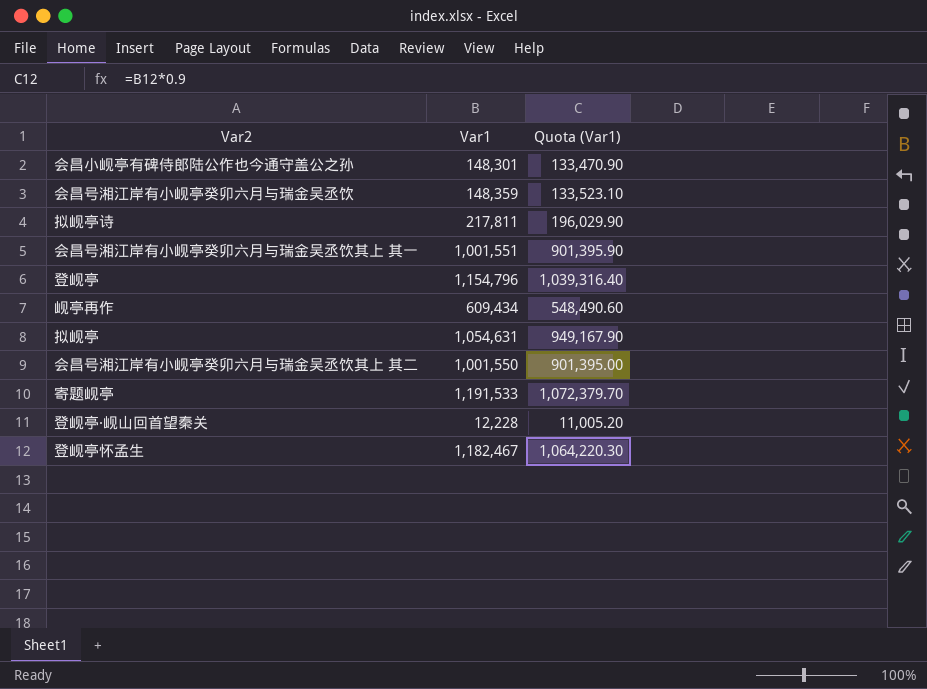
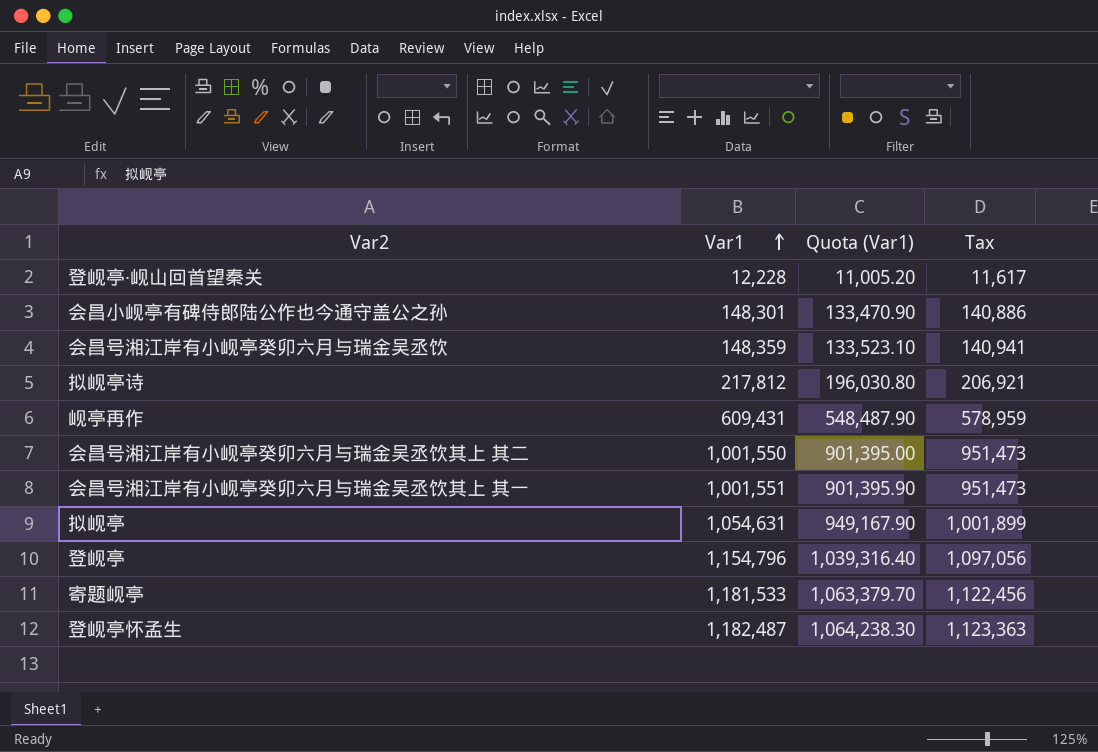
row order: none -> Var1 ascending
column Tax | formula: none -> [Var1] * 0.95
拟岘亭诗 | Var1: 217,811 -> 217,812
拟岘亭诗 | Quota (Var1): 196,029.90 -> 196,030.80
岘亭再作 | Var1: 609,434 -> 609,431
岘亭再作 | Quota (Var1): 548,490.60 -> 548,487.90
寄题岘亭 | Var1: 1,191,533 -> 1,181,533
寄题岘亭 | Quota (Var1): 1,072,379.70 -> 1,063,379.70
登岘亭怀孟生 | Var1: 1,182,467 -> 1,182,487
登岘亭怀孟生 | Quota (Var1): 1,064,220.30 -> 1,064,238.30

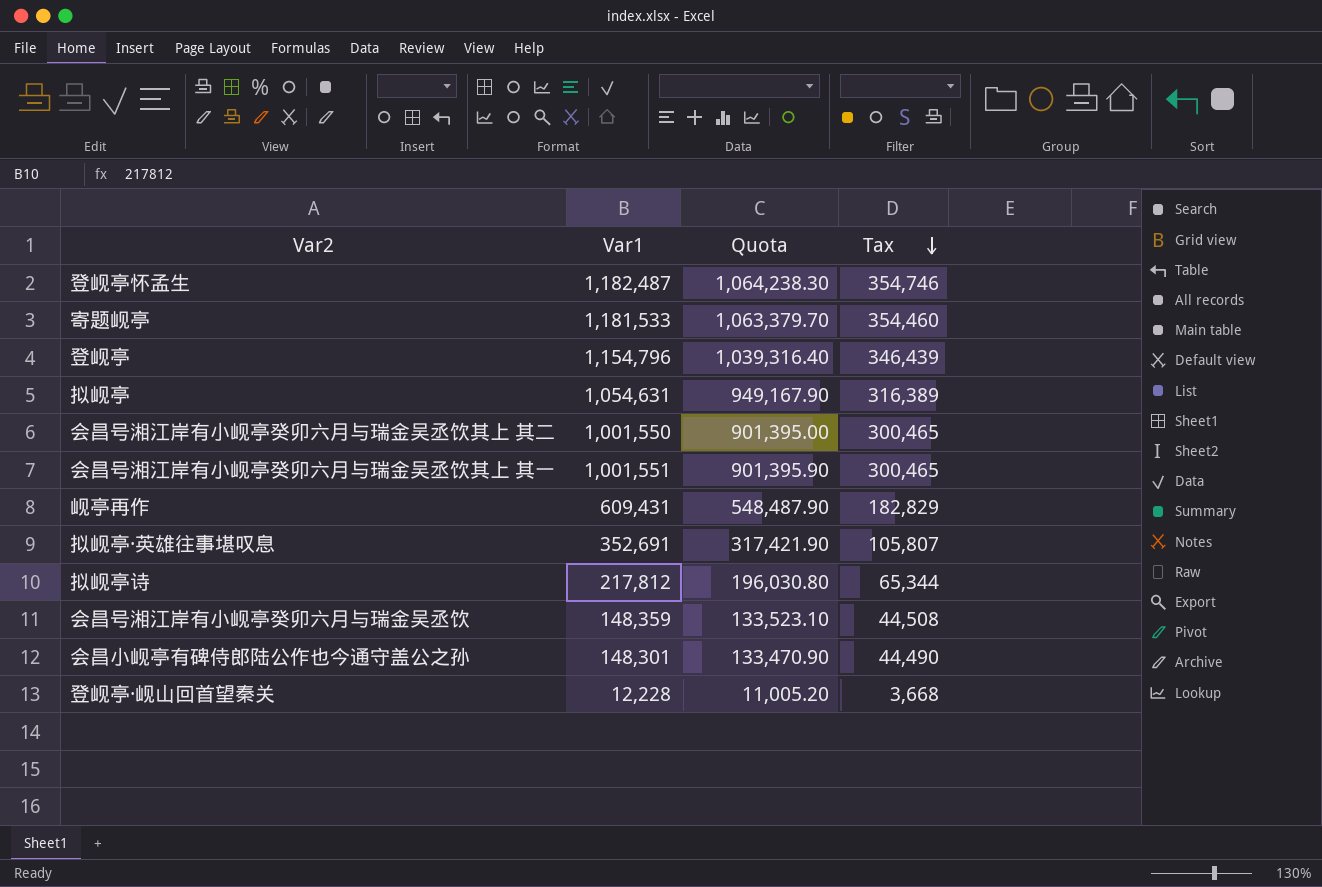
row order: Var1 ascending -> Tax descending
column name: Quota (Var1) -> Quota
column Tax | formula: [Var1] * 0.95 -> [Var1] * 0.3
row 拟岘亭·英雄往事堪叹息: none -> 352,691 | 317,421.90 | 105,807

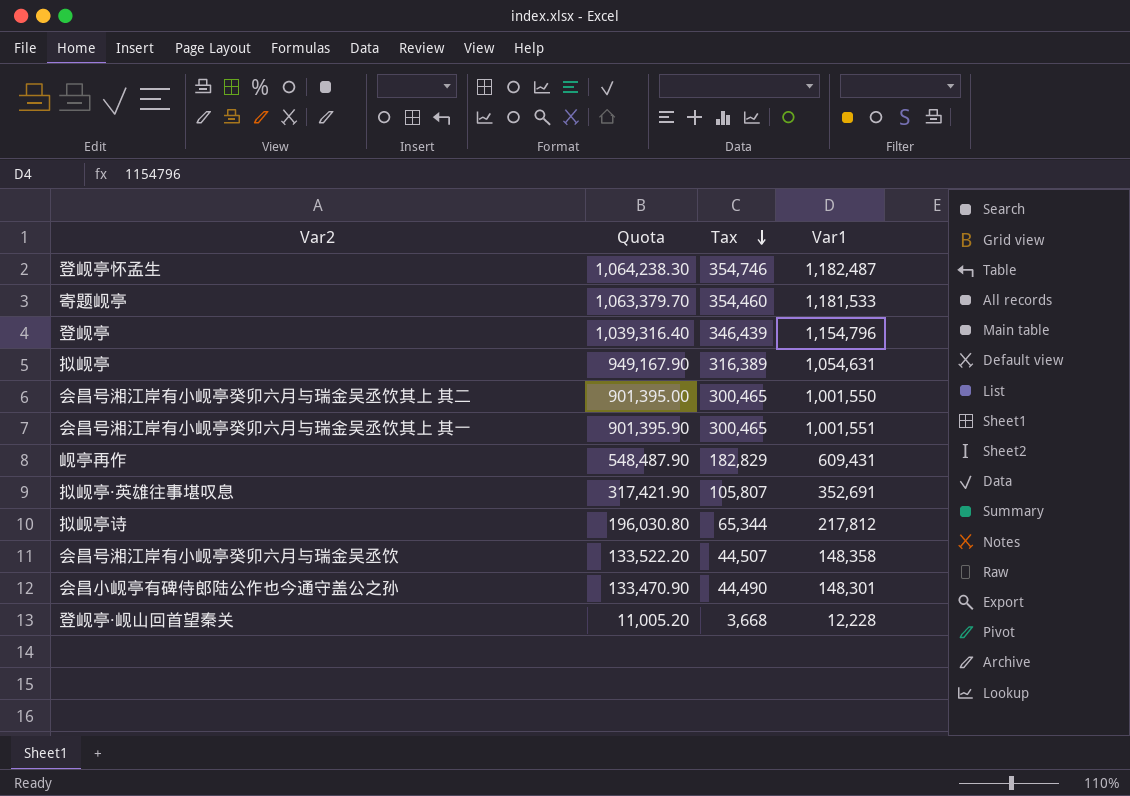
column Var1 | position: 2 -> 4
会昌号湘江岸有小岘亭癸卯六月与瑞金吴丞饮 | Quota: 133,523.10 -> 133,522.20
会昌号湘江岸有小岘亭癸卯六月与瑞金吴丞饮 | Tax: 44,508 -> 44,507
会昌号湘江岸有小岘亭癸卯六月与瑞金吴丞饮 | Var1: 148,359 -> 148,358

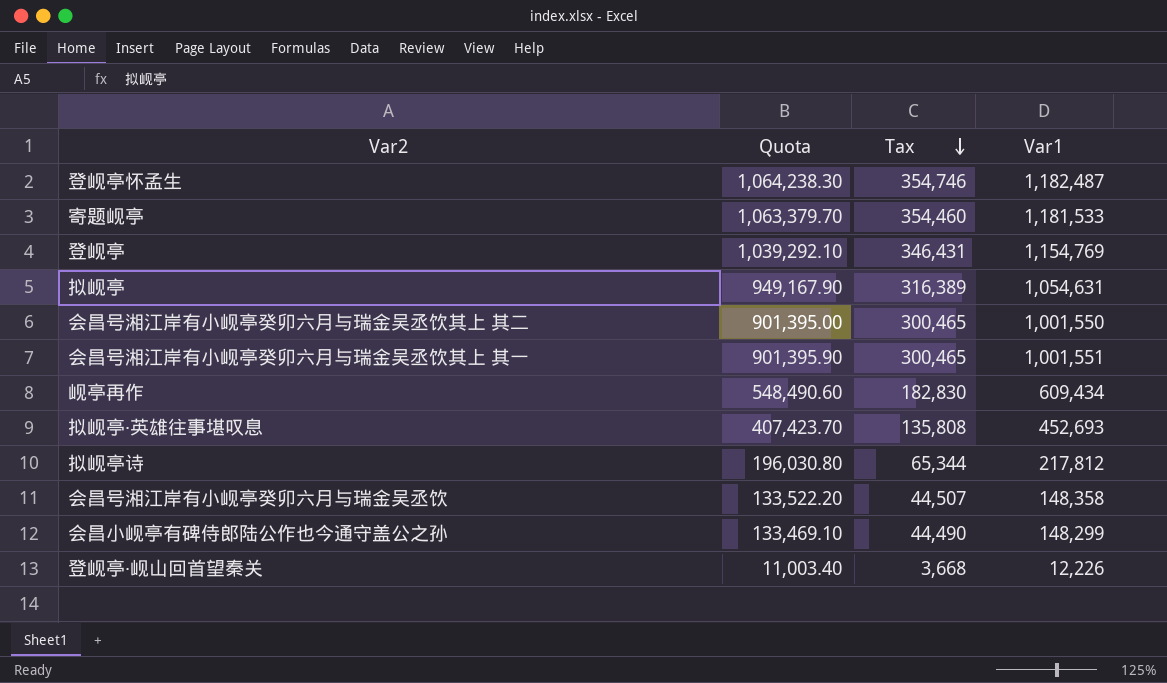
登岘亭 | Quota: 1,039,316.40 -> 1,039,292.10
登岘亭 | Tax: 346,439 -> 346,431
登岘亭 | Var1: 1,154,796 -> 1,154,769
岘亭再作 | Quota: 548,487.90 -> 548,490.60
岘亭再作 | Tax: 182,829 -> 182,830
岘亭再作 | Var1: 609,431 -> 609,434
拟岘亭·英雄往事堪叹息 | Quota: 317,421.90 -> 407,423.70
拟岘亭·英雄往事堪叹息 | Tax: 105,807 -> 135,808
拟岘亭·英雄往事堪叹息 | Var1: 352,691 -> 452,693
会昌小岘亭有碑侍郎陆公作也今通守盖公之孙 | Quota: 133,470.90 -> 133,469.10
会昌小岘亭有碑侍郎陆公作也今通守盖公之孙 | Var1: 148,301 -> 148,299
登岘亭·岘山回首望秦关 | Quota: 11,005.20 -> 11,003.40
登岘亭·岘山回首望秦关 | Var1: 12,228 -> 12,226

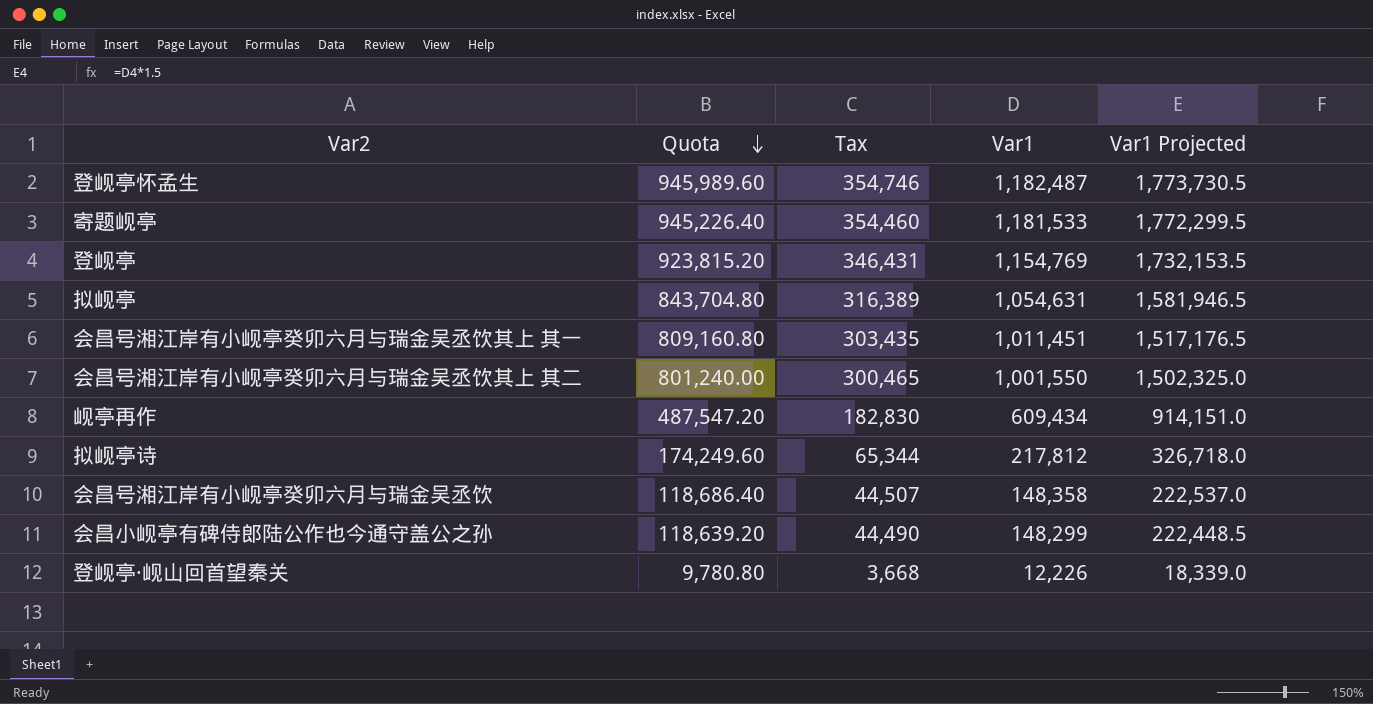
row order: Tax descending -> Quota descending
column Quota | formula: [Var1] * 0.9 -> [Var1] * 0.8
column Var1 Projected | formula: none -> [Var1] * 1.5
row 拟岘亭·英雄往事堪叹息: 407,423.70 | 135,808 | 452,693 -> none
会昌号湘江岸有小岘亭癸卯六月与瑞金吴丞饮其上 其一 | Tax: 300,465 -> 303,435
会昌号湘江岸有小岘亭癸卯六月与瑞金吴丞饮其上 其一 | Var1: 1,001,551 -> 1,011,451

